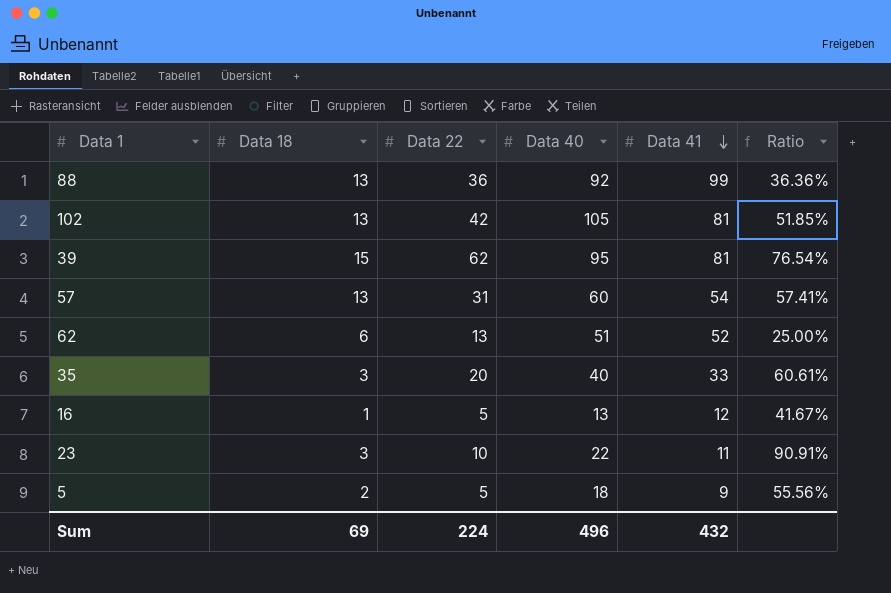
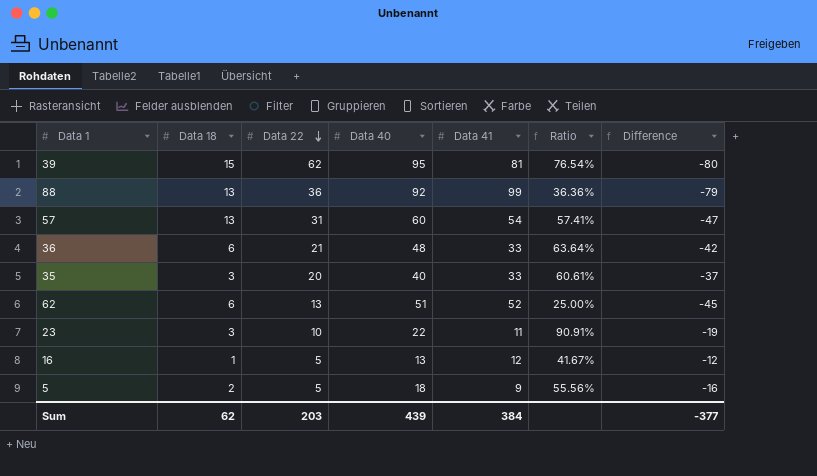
row order: Data 41 descending -> Data 22 descending
column Difference | formula: none -> [Data 18] - [Data 40]
row 102: 13 | 42 | 105 | 81 | 51.85% -> none
row 36: none -> 6 | 21 | 48 | 33 | 63.64% | -42
Sum | Data 18: 69 -> 62
Sum | Data 22: 224 -> 203
Sum | Data 40: 496 -> 439
Sum | Data 41: 432 -> 384

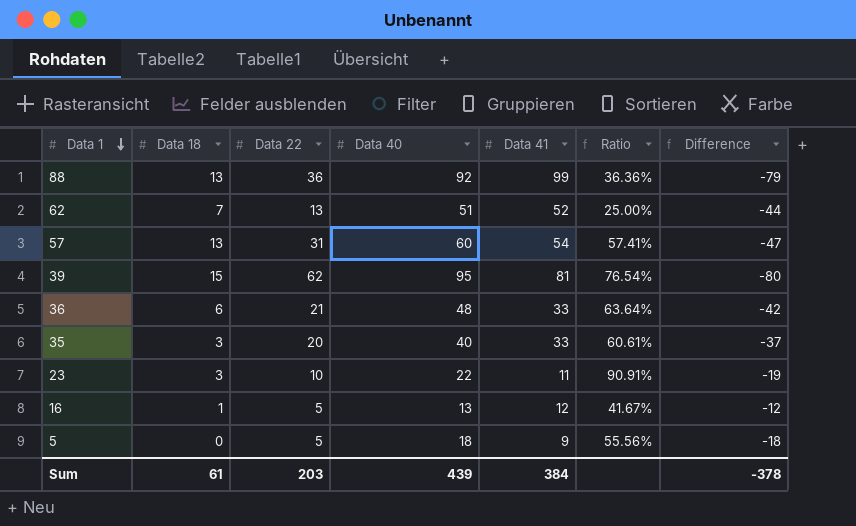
row order: Data 22 descending -> Data 1 descending
62 | Data 18: 6 -> 7
62 | Difference: -45 -> -44
5 | Data 18: 2 -> 0
5 | Difference: -16 -> -18
Sum | Data 18: 62 -> 61
Sum | Difference: -377 -> -378

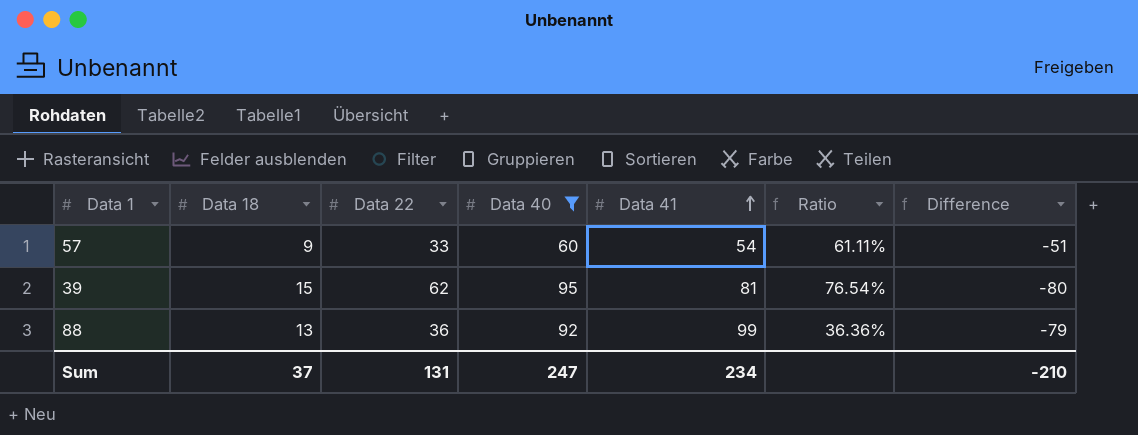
filter: none -> Data 40 >= 60
row order: Data 1 descending -> Data 41 ascending
57 | Data 18: 13 -> 9
57 | Data 22: 31 -> 33
57 | Ratio: 57.41% -> 61.11%
57 | Difference: -47 -> -51
Sum | Data 18: 61 -> 37
Sum | Data 22: 203 -> 131
Sum | Data 40: 439 -> 247
Sum | Data 41: 384 -> 234
Sum | Difference: -378 -> -210

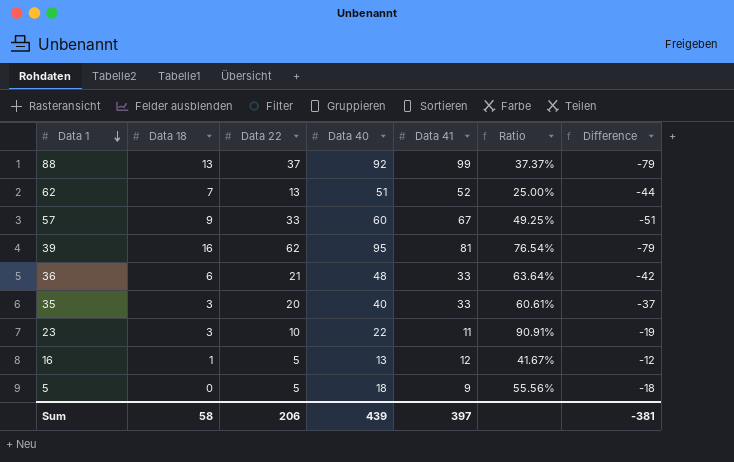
filter: Data 40 >= 60 -> none
row order: Data 41 ascending -> Data 1 descending
88 | Data 22: 36 -> 37
88 | Ratio: 36.36% -> 37.37%
57 | Data 41: 54 -> 67
57 | Ratio: 61.11% -> 49.25%
39 | Data 18: 15 -> 16
39 | Difference: -80 -> -79
Sum | Data 18: 37 -> 58
Sum | Data 22: 131 -> 206
Sum | Data 40: 247 -> 439
Sum | Data 41: 234 -> 397
Sum | Difference: -210 -> -381

